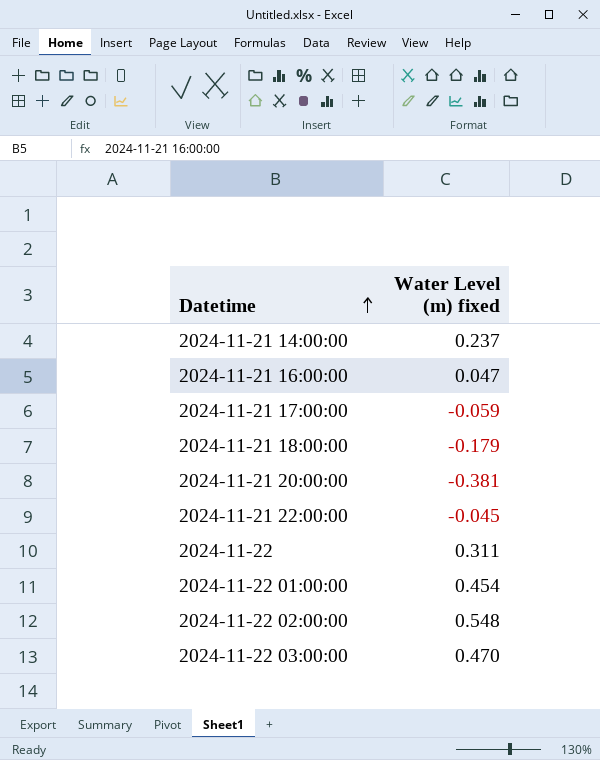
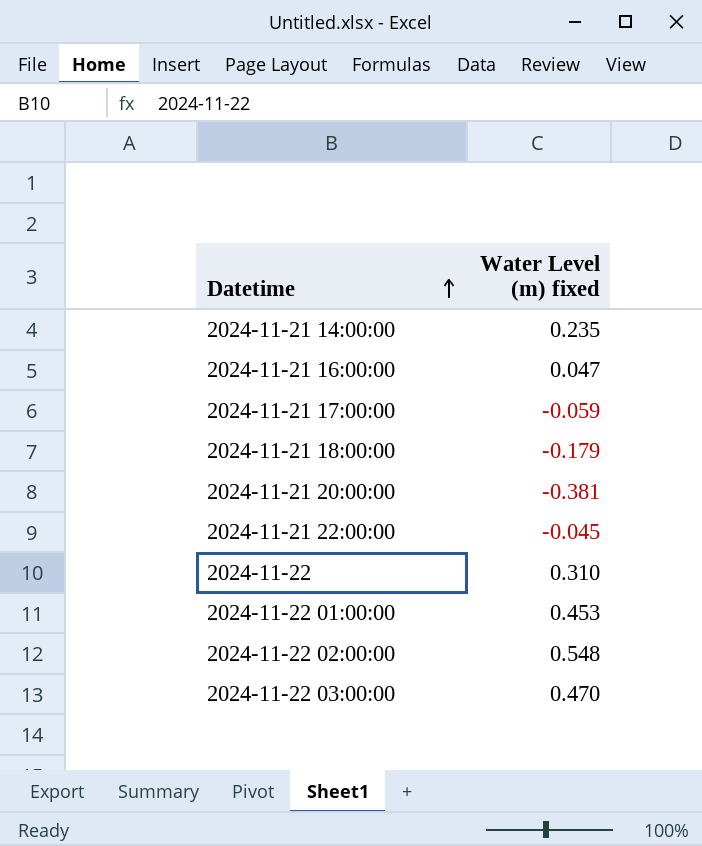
2024-11-21 14:00:00 | Water Level (m) fixed: 0.237 -> 0.235
2024-11-22 | Water Level (m) fixed: 0.311 -> 0.310
2024-11-22 01:00:00 | Water Level (m) fixed: 0.454 -> 0.453

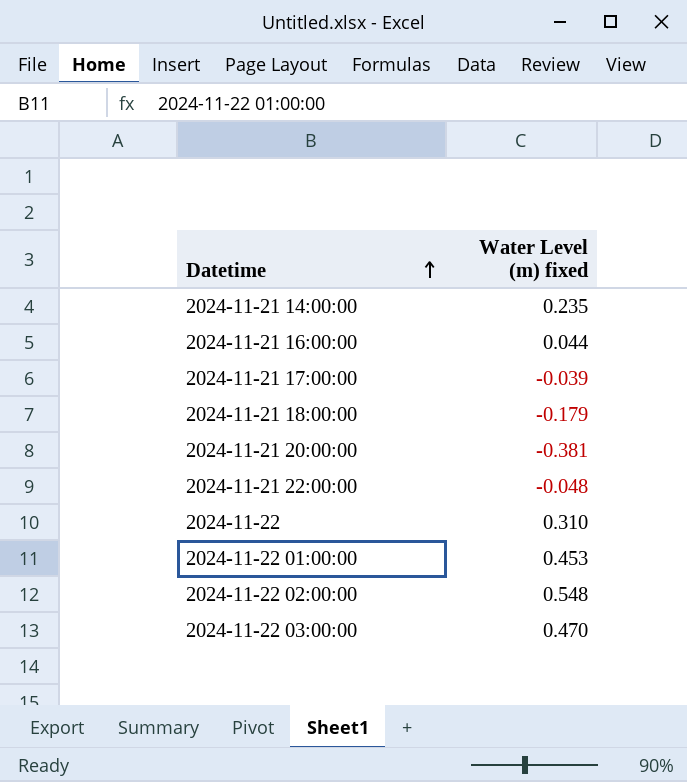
2024-11-21 16:00:00 | Water Level (m) fixed: 0.047 -> 0.044
2024-11-21 17:00:00 | Water Level (m) fixed: -0.059 -> -0.039
2024-11-21 22:00:00 | Water Level (m) fixed: -0.045 -> -0.048

